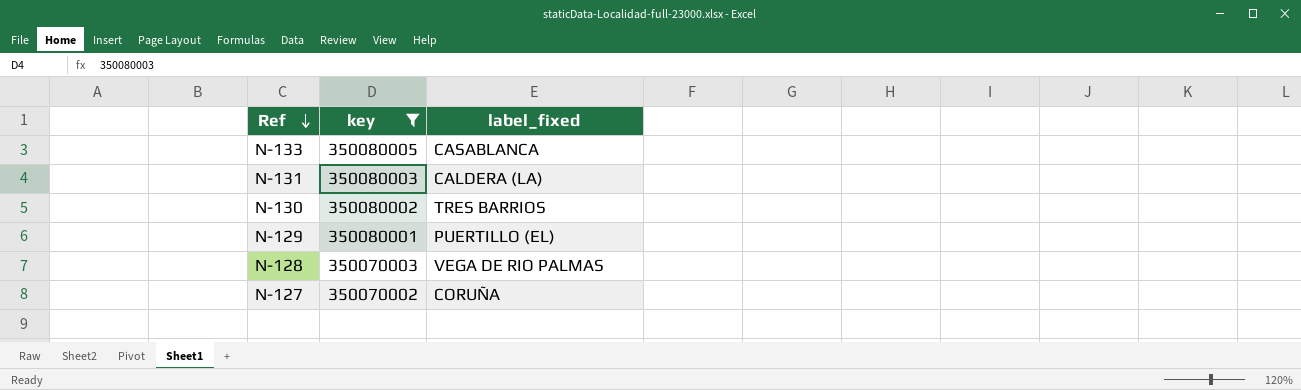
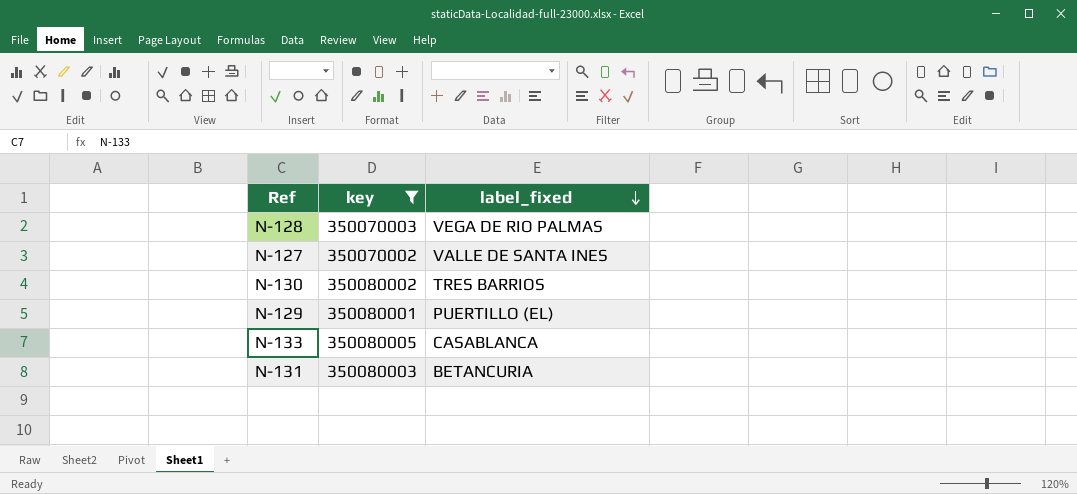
row order: Ref descending -> label_fixed descending
N-127 | label_fixed: CORUÑA -> VALLE DE SANTA INES
N-131 | label_fixed: CALDERA (LA) -> BETANCURIA

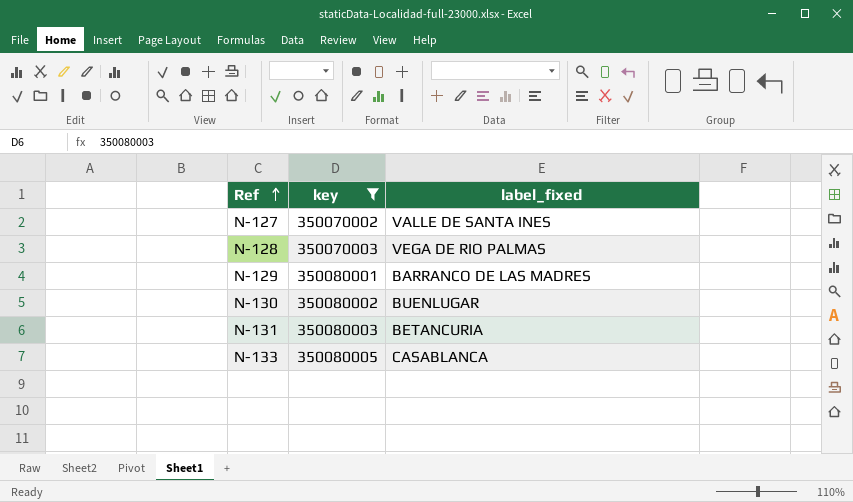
row order: label_fixed descending -> Ref ascending
N-129 | label_fixed: PUERTILLO (EL) -> BARRANCO DE LAS MADRES
N-130 | label_fixed: TRES BARRIOS -> BUENLUGAR

